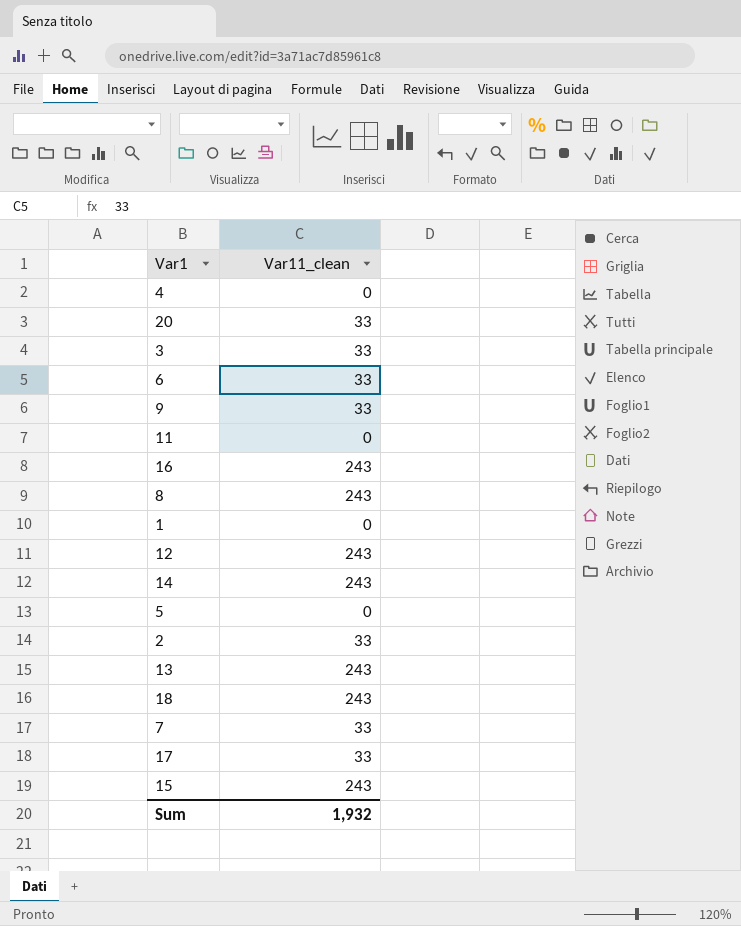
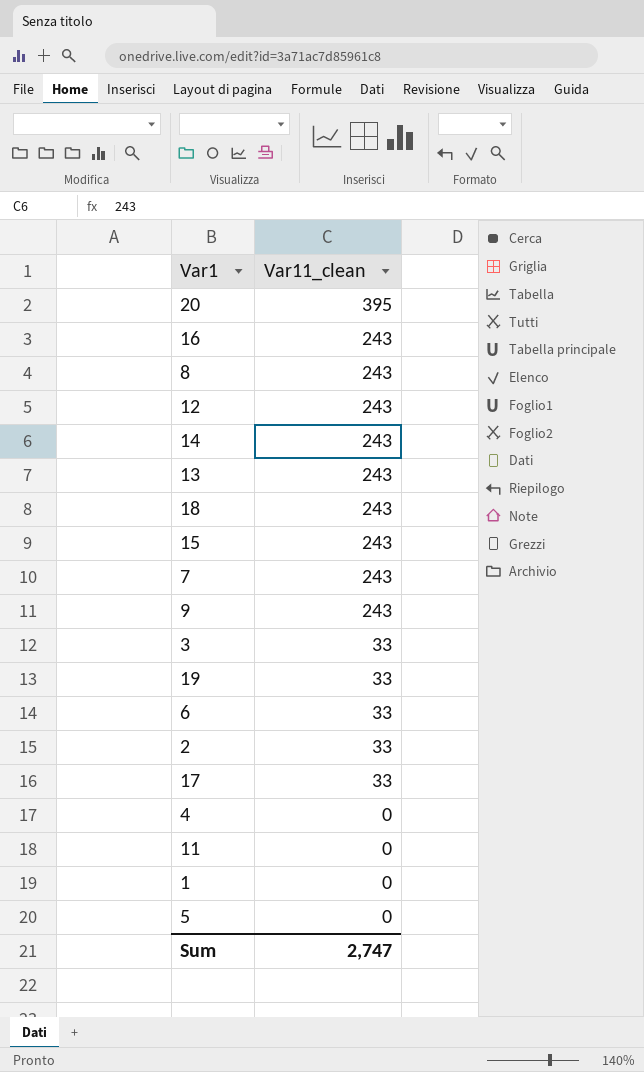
row order: none -> Var11_clean descending
20 | Var11_clean: 33 -> 395
7 | Var11_clean: 33 -> 243
9 | Var11_clean: 33 -> 243
row 19: none -> 33
Sum | Var11_clean: 1,932 -> 2,747

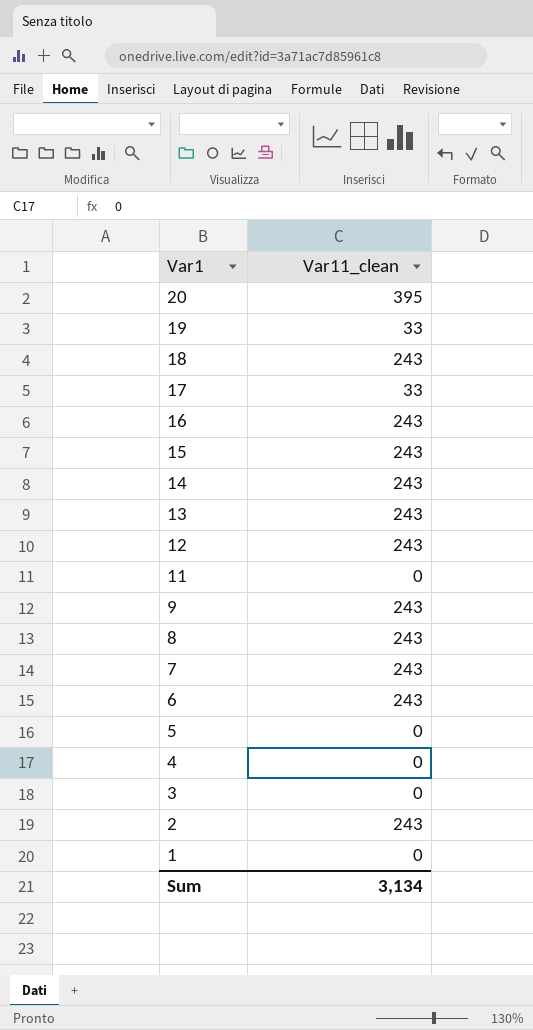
row order: Var11_clean descending -> Var1 descending
6 | Var11_clean: 33 -> 243
3 | Var11_clean: 33 -> 0
2 | Var11_clean: 33 -> 243
Sum | Var11_clean: 2,747 -> 3,134

